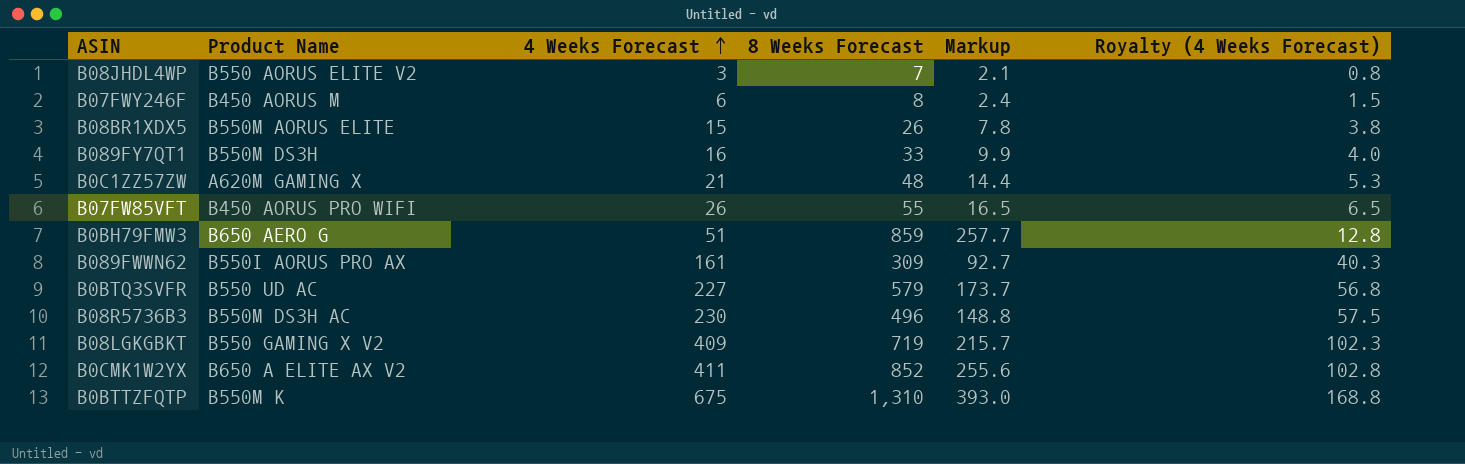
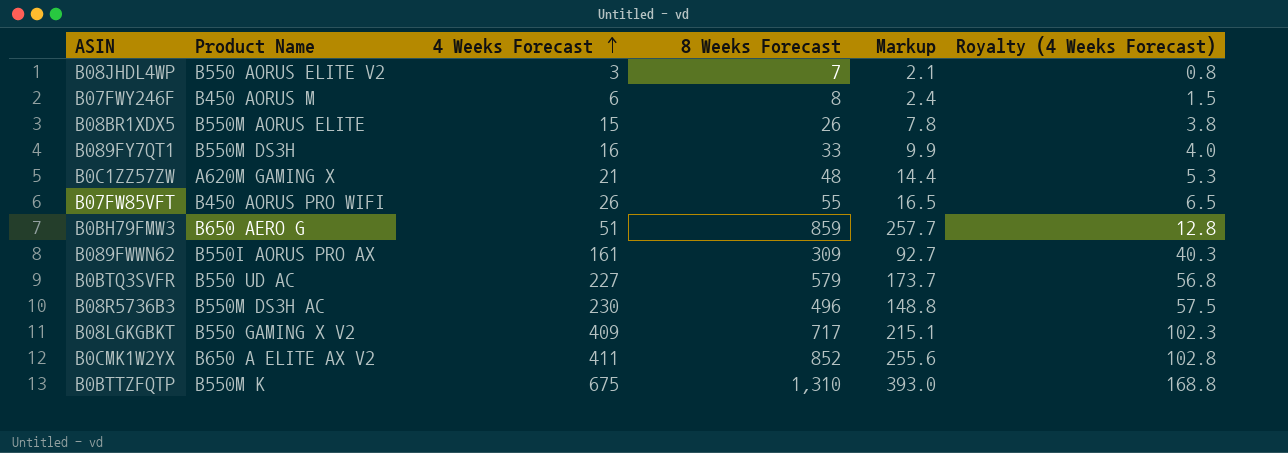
B08LGKGBKT | 8 Weeks Forecast: 719 -> 717
B08LGKGBKT | Markup: 215.7 -> 215.1

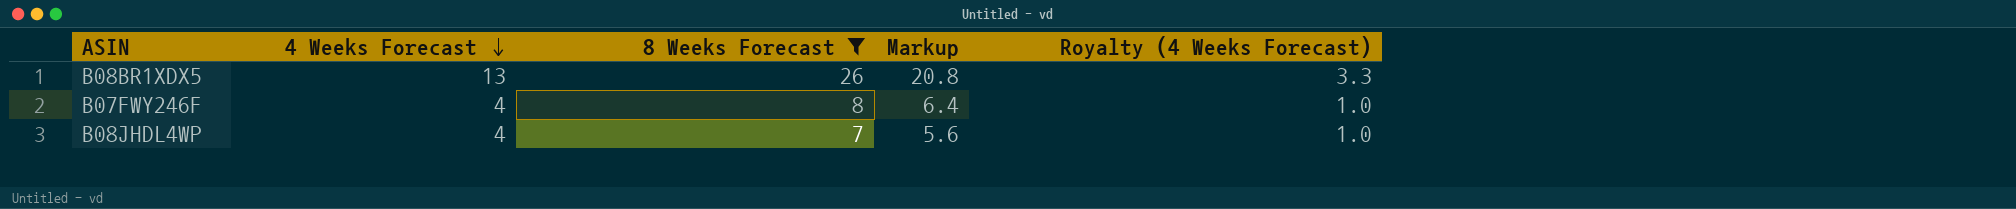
filter: none -> 8 Weeks Forecast <= 26
row order: 4 Weeks Forecast ascending -> 4 Weeks Forecast descending
column Product Name | position: 2 -> none
column Markup | formula: [8 Weeks Forecast] * 0.3 -> [8 Weeks Forecast] * 0.8
B08BR1XDX5 | 4 Weeks Forecast: 15 -> 13
B08BR1XDX5 | Royalty (4 Weeks Forecast): 3.8 -> 3.3
B07FWY246F | 4 Weeks Forecast: 6 -> 4
B07FWY246F | Royalty (4 Weeks Forecast): 1.5 -> 1.0
B08JHDL4WP | 4 Weeks Forecast: 3 -> 4
B08JHDL4WP | Royalty (4 Weeks Forecast): 0.8 -> 1.0

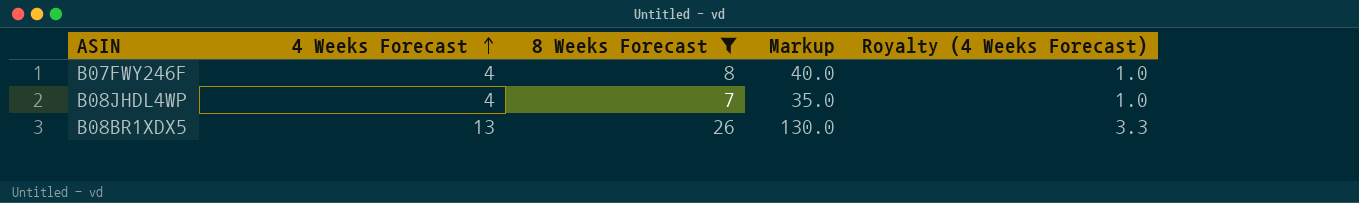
row order: 4 Weeks Forecast descending -> 4 Weeks Forecast ascending
column Markup | formula: [8 Weeks Forecast] * 0.8 -> [8 Weeks Forecast] * 5

